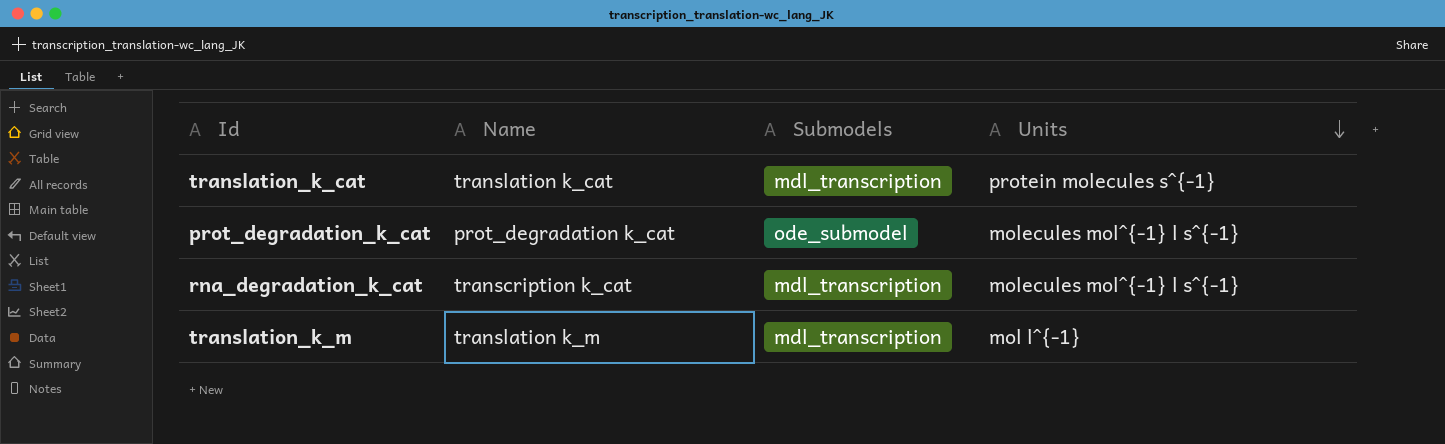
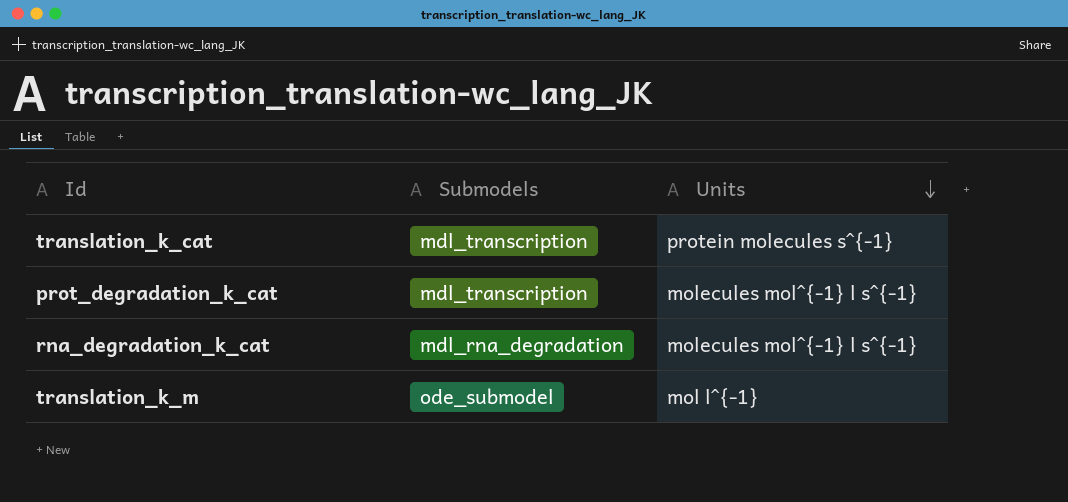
column Name | position: 2 -> none
prot_degradation_k_cat | Submodels: ode_submodel -> mdl_transcription
rna_degradation_k_cat | Submodels: mdl_transcription -> mdl_rna_degradation
translation_k_m | Submodels: mdl_transcription -> ode_submodel

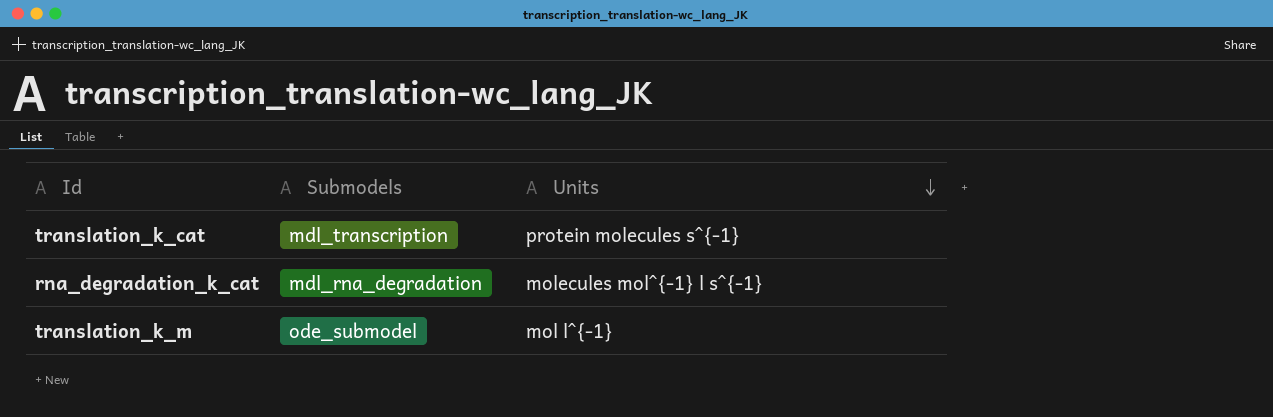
row prot_degradation_k_cat: mdl_transcription | molecules mol^{-1} l s^{-1} -> none

